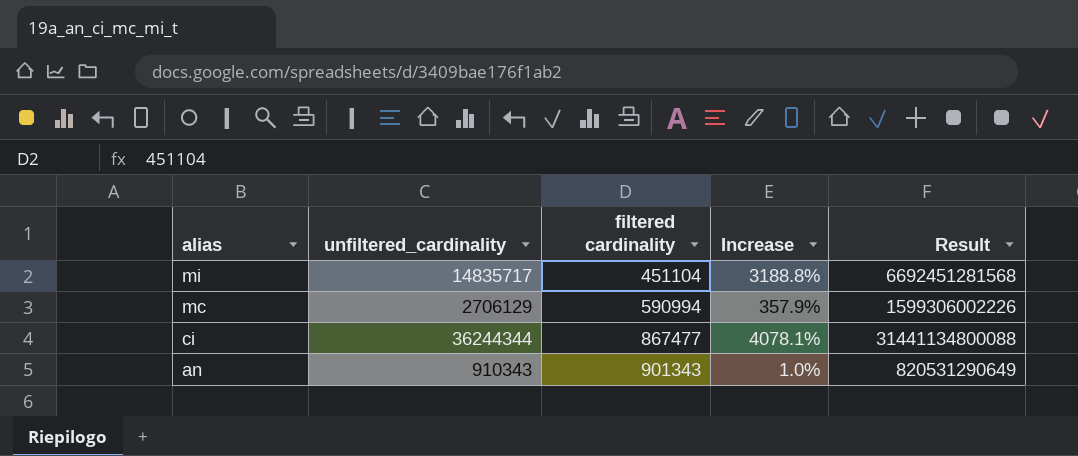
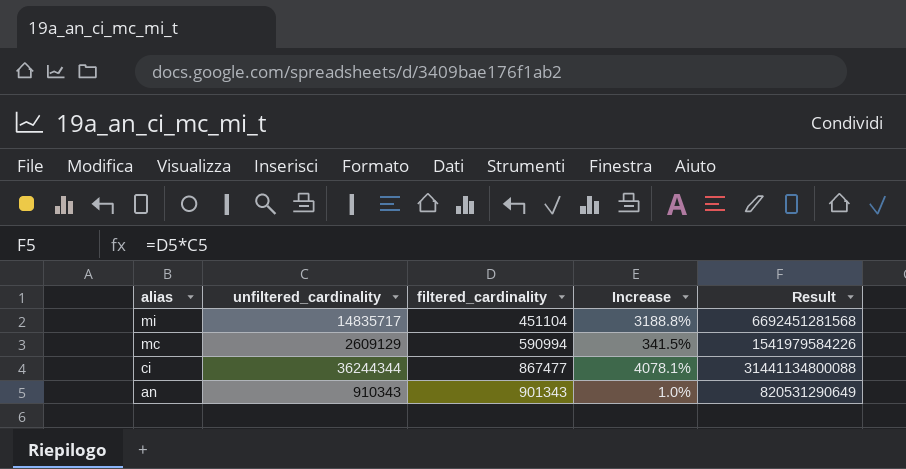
column name: filtered cardinality -> filtered_cardinality
mc | unfiltered_cardinality: 2706129 -> 2609129
mc | Increase: 357.9% -> 341.5%
mc | Result: 1599306002226 -> 1541979584226

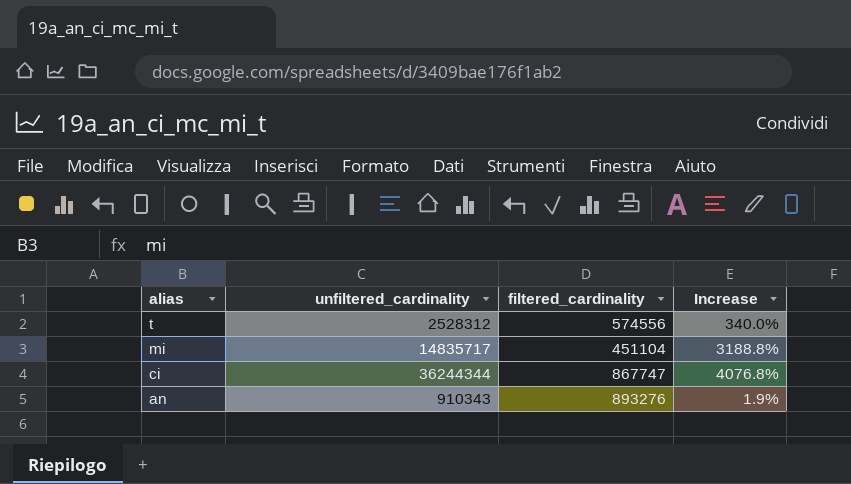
column Result | formula: [unfiltered_cardinality] * [filtered_cardinality] -> none
row mc: 2609129 | 590994 | 341.5% | 1541979584226 -> none
row t: none -> 2528312 | 574556 | 340.0%
ci | filtered_cardinality: 867477 -> 867747
ci | Increase: 4078.1% -> 4076.8%
an | filtered_cardinality: 901343 -> 893276
an | Increase: 1.0% -> 1.9%

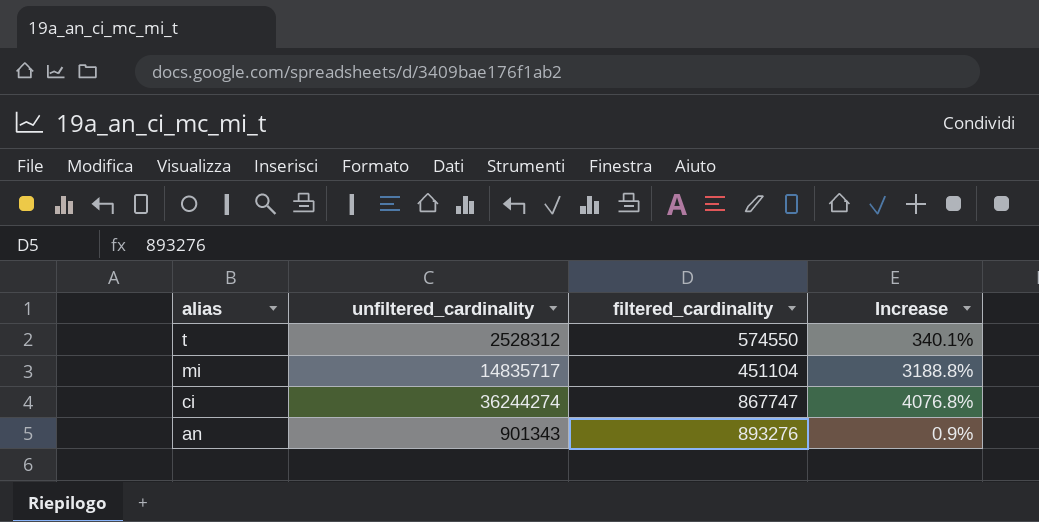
t | filtered_cardinality: 574556 -> 574550
t | Increase: 340.0% -> 340.1%
ci | unfiltered_cardinality: 36244344 -> 36244274
an | unfiltered_cardinality: 910343 -> 901343
an | Increase: 1.9% -> 0.9%

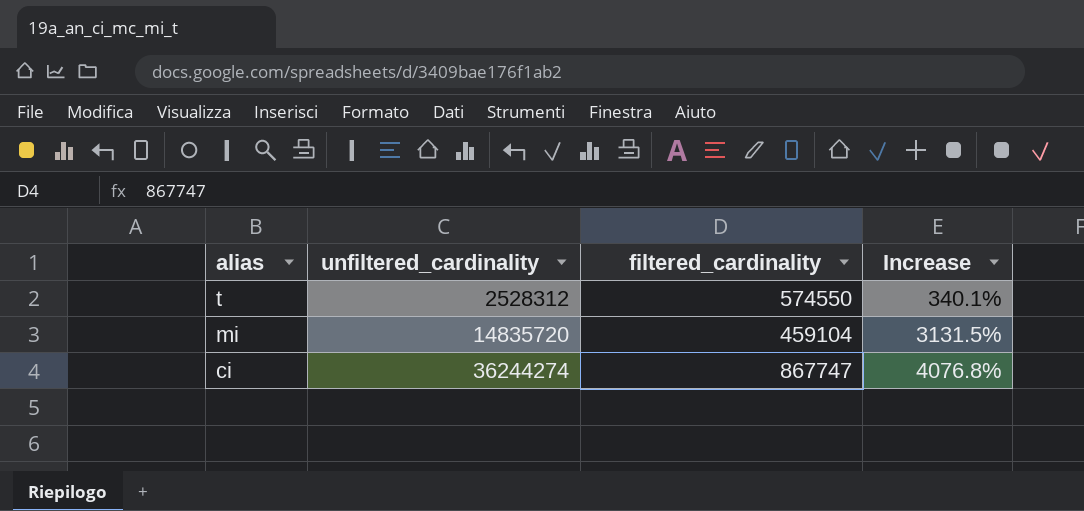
row an: 901343 | 893276 | 0.9% -> none
mi | unfiltered_cardinality: 14835717 -> 14835720
mi | filtered_cardinality: 451104 -> 459104
mi | Increase: 3188.8% -> 3131.5%

